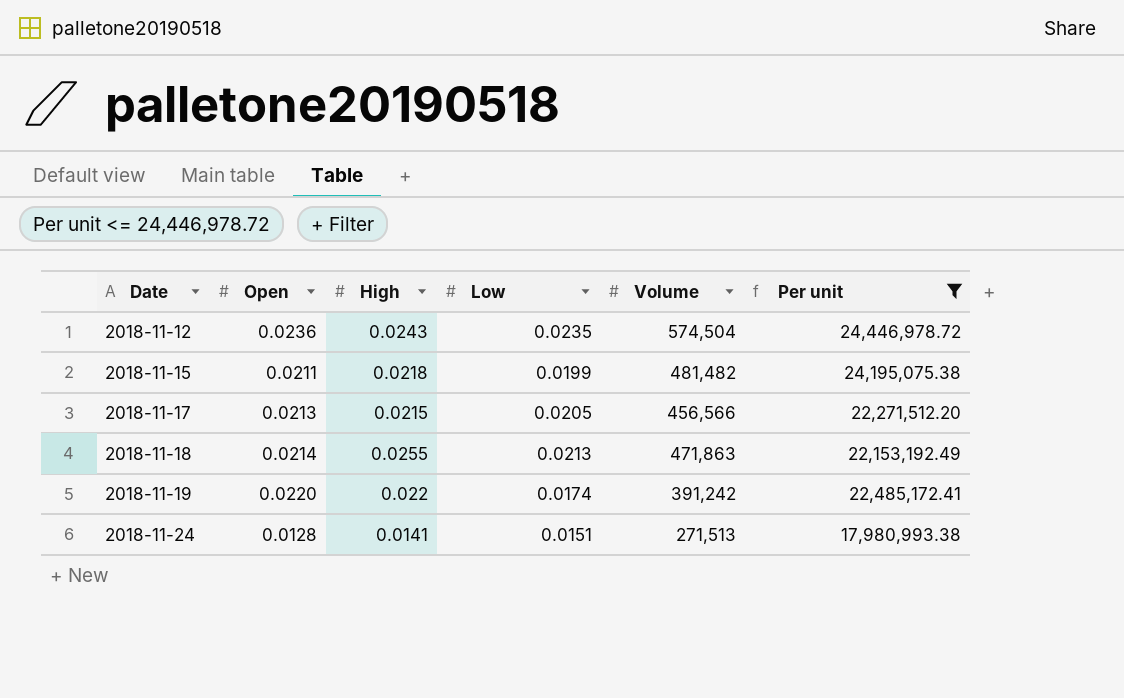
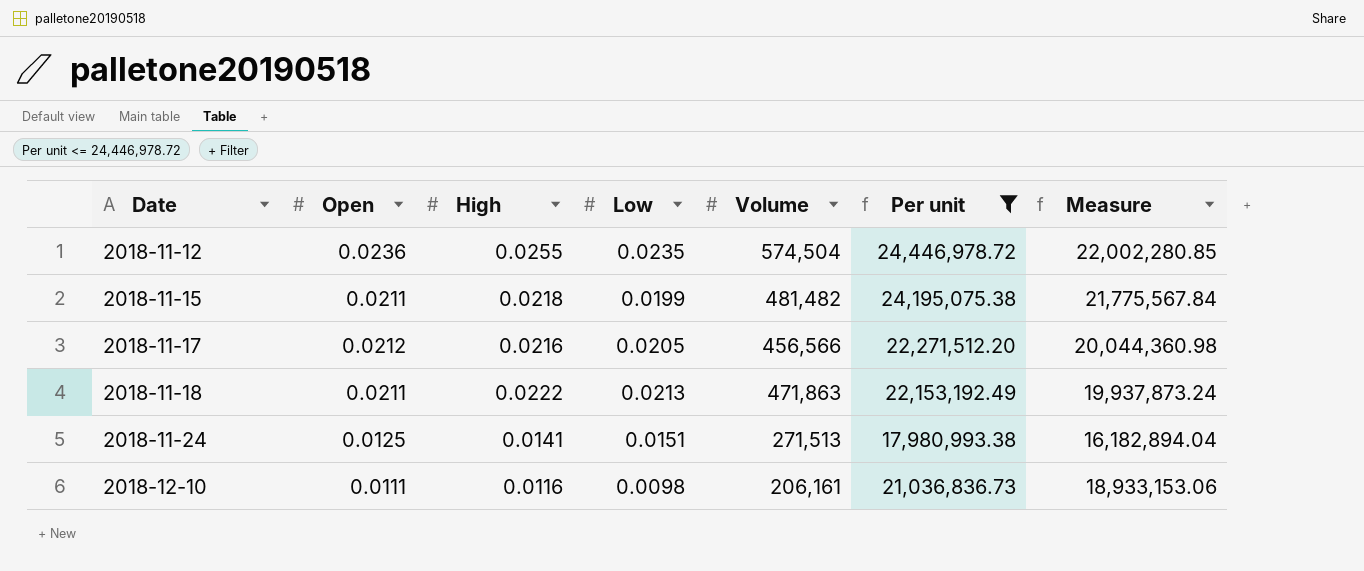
column Measure | formula: none -> [Per unit] * 0.9
row 2018-11-19: 0.0220 | 0.022 | 0.0174 | 391,242 | 22,485,172.41 -> none
2018-11-12 | High: 0.0243 -> 0.0255
2018-11-17 | Open: 0.0213 -> 0.0212
2018-11-17 | High: 0.0215 -> 0.0216
2018-11-18 | Open: 0.0214 -> 0.0211
2018-11-18 | High: 0.0255 -> 0.0222
2018-11-24 | Open: 0.0128 -> 0.0125
row 2018-12-10: none -> 0.0111 | 0.0116 | 0.0098 | 206,161 | 21,036,836.73 | 18,933,153.06

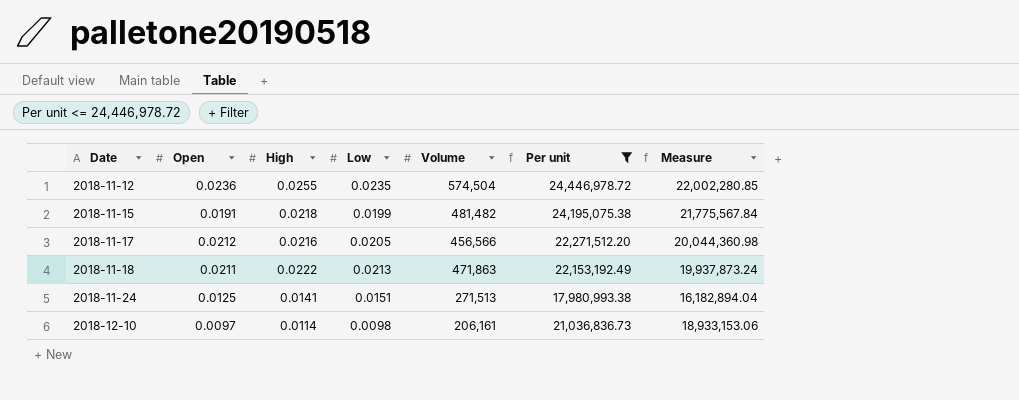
2018-11-15 | Open: 0.0211 -> 0.0191
2018-12-10 | Open: 0.0111 -> 0.0097
2018-12-10 | High: 0.0116 -> 0.0114

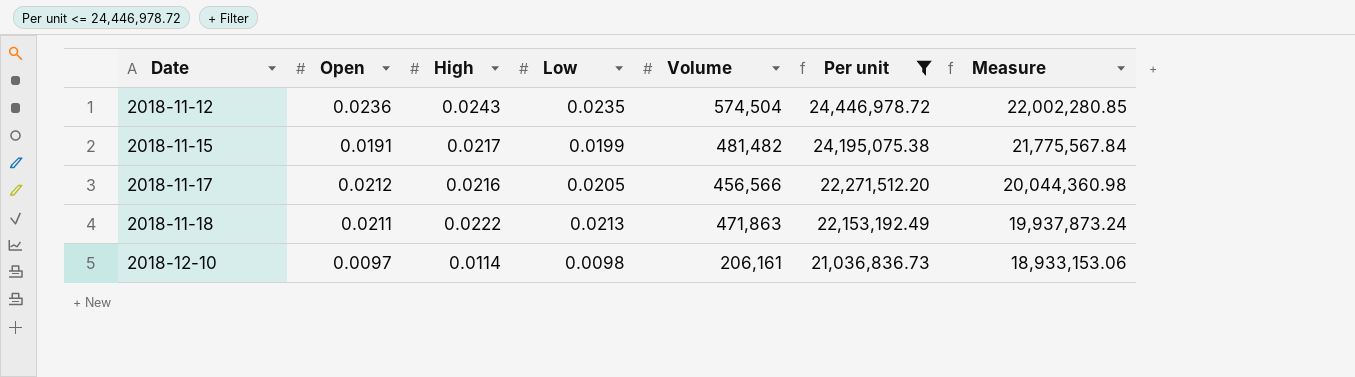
row 2018-11-24: 0.0125 | 0.0141 | 0.0151 | 271,513 | 17,980,993.38 | 16,182,894.04 -> none
2018-11-12 | High: 0.0255 -> 0.0243
2018-11-15 | High: 0.0218 -> 0.0217

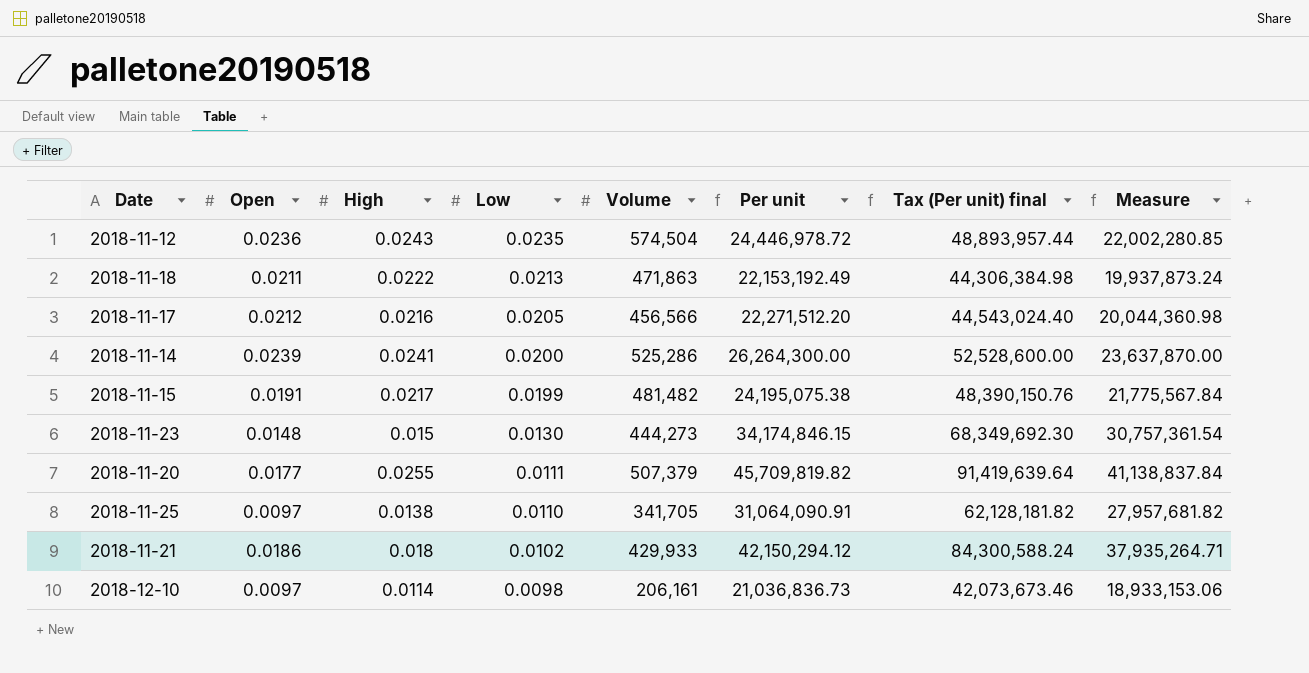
filter: Per unit <= 24,446,978.72 -> none
row order: Date ascending -> Low descending
column Tax (Per unit) final | formula: none -> [Per unit] * 2

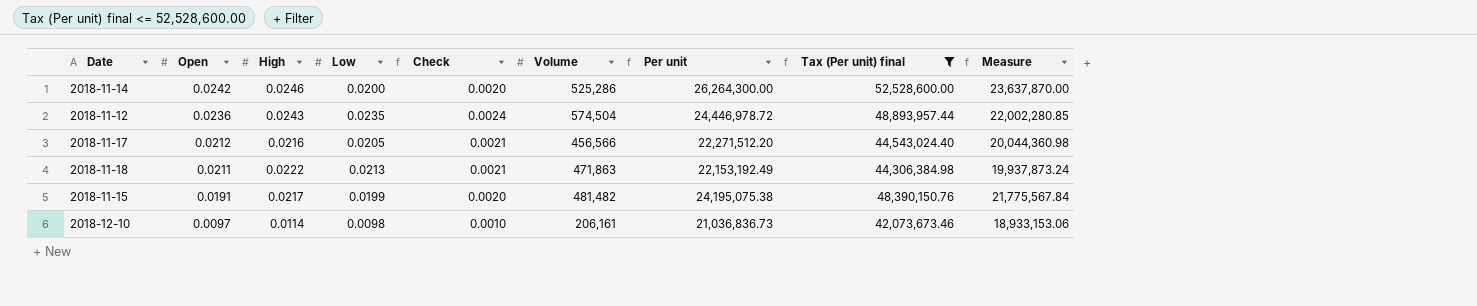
filter: none -> Tax (Per unit) final <= 52,528,600.00
row order: Low descending -> Open descending
column Check | formula: none -> [Low] * 0.1
2018-11-14 | Open: 0.0239 -> 0.0242
2018-11-14 | High: 0.0241 -> 0.0246

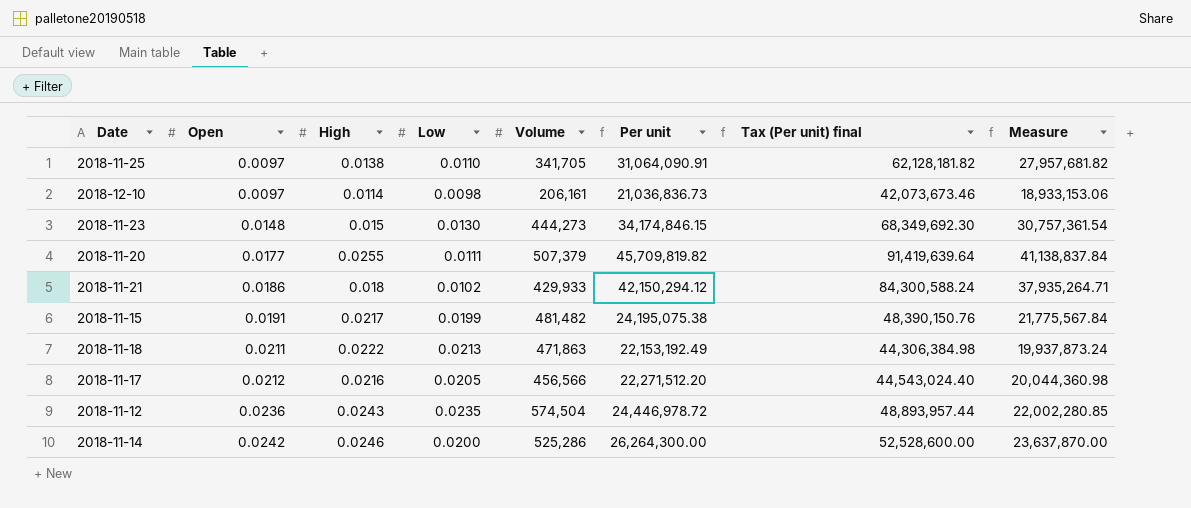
filter: Tax (Per unit) final <= 52,528,600.00 -> none
row order: Open descending -> Open ascending
column Check | formula: [Low] * 0.1 -> none

